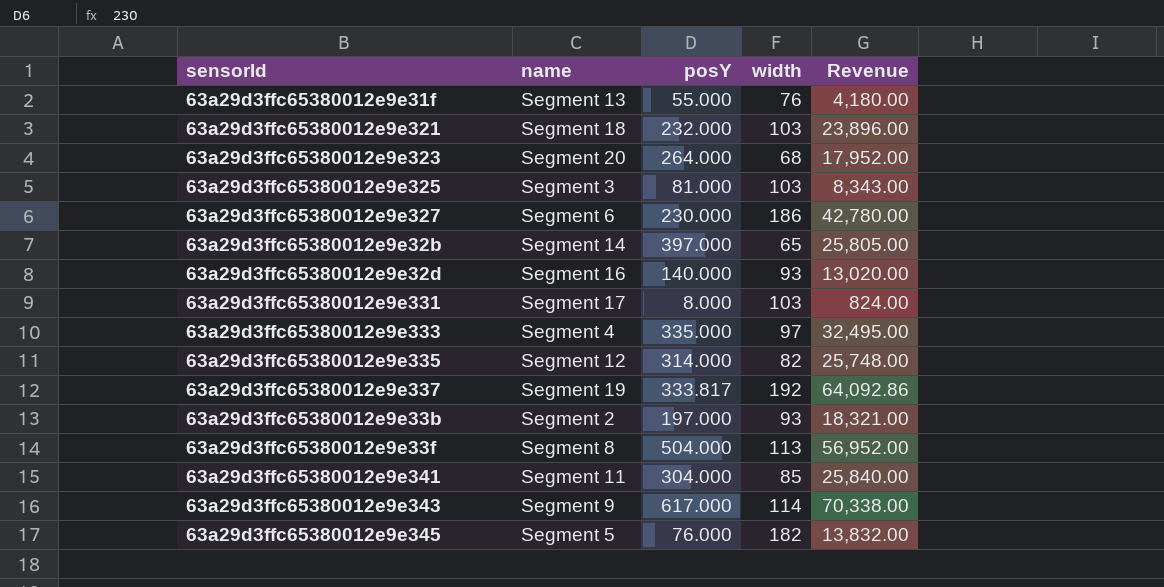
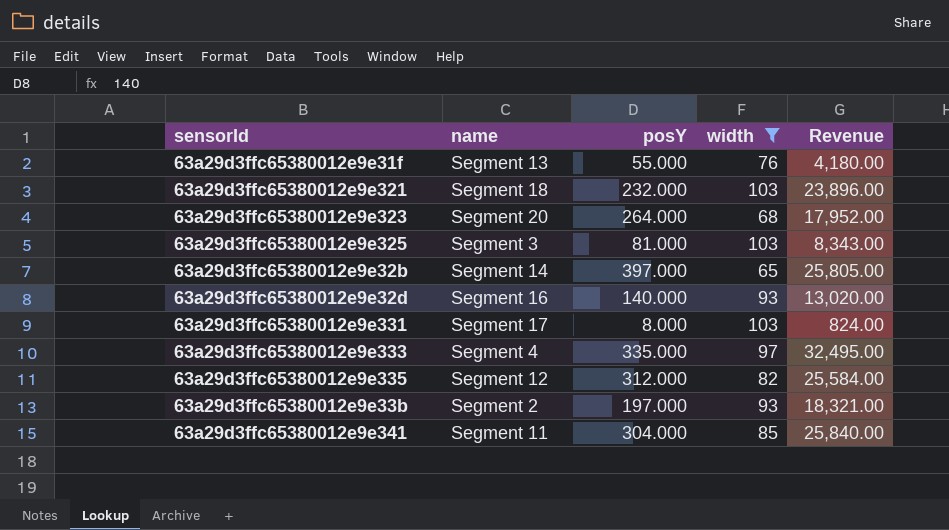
filter: none -> width <= 103
63a29d3ffc65380012e9e335 | posY: 314.000 -> 312.000
63a29d3ffc65380012e9e335 | Revenue: 25,748.00 -> 25,584.00

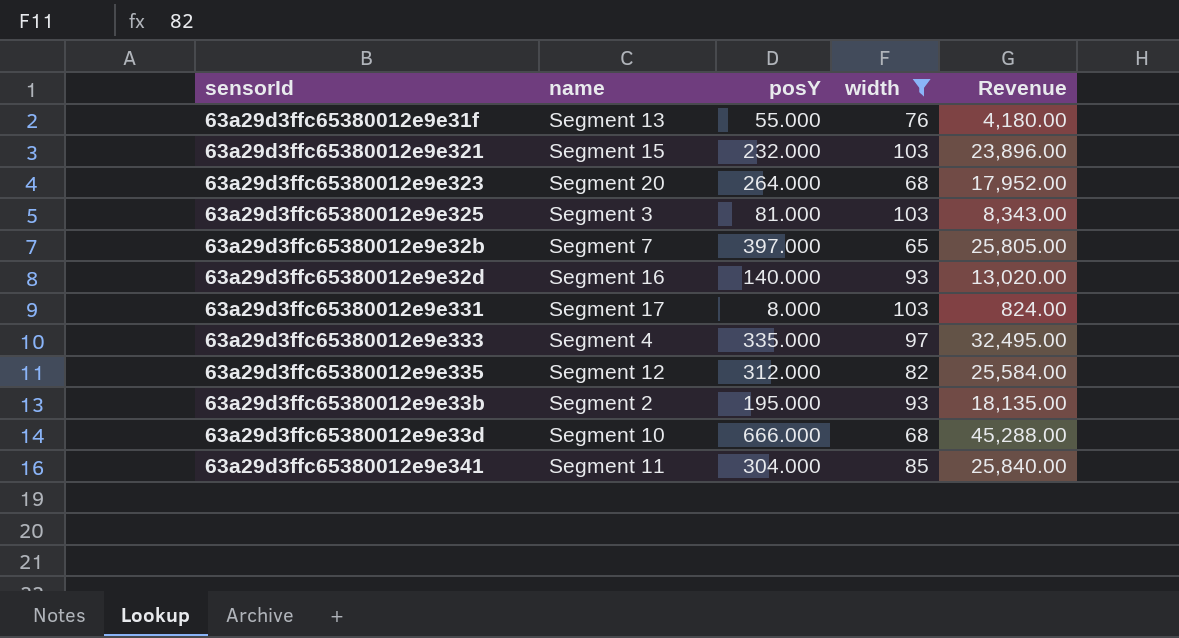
63a29d3ffc65380012e9e321 | name: Segment 18 -> Segment 15
63a29d3ffc65380012e9e32b | name: Segment 14 -> Segment 7
63a29d3ffc65380012e9e33b | posY: 197.000 -> 195.000
63a29d3ffc65380012e9e33b | Revenue: 18,321.00 -> 18,135.00
row 63a29d3ffc65380012e9e33d: none -> Segment 10 | 666.000 | 68 | 45,288.00

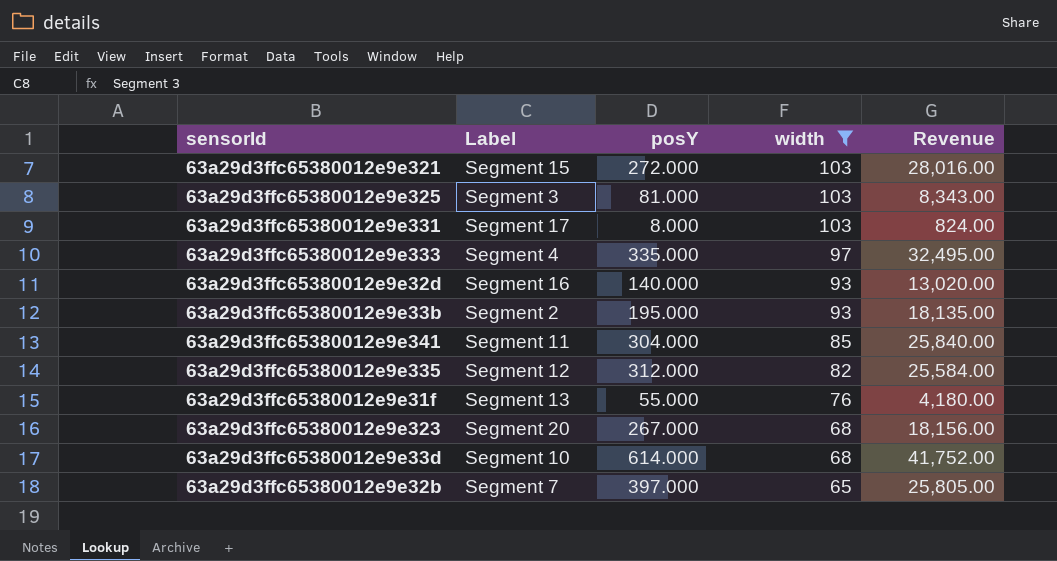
row order: none -> width descending
column name: name -> Label
63a29d3ffc65380012e9e321 | posY: 232.000 -> 272.000
63a29d3ffc65380012e9e321 | Revenue: 23,896.00 -> 28,016.00
63a29d3ffc65380012e9e323 | posY: 264.000 -> 267.000
63a29d3ffc65380012e9e323 | Revenue: 17,952.00 -> 18,156.00
63a29d3ffc65380012e9e33d | posY: 666.000 -> 614.000
63a29d3ffc65380012e9e33d | Revenue: 45,288.00 -> 41,752.00

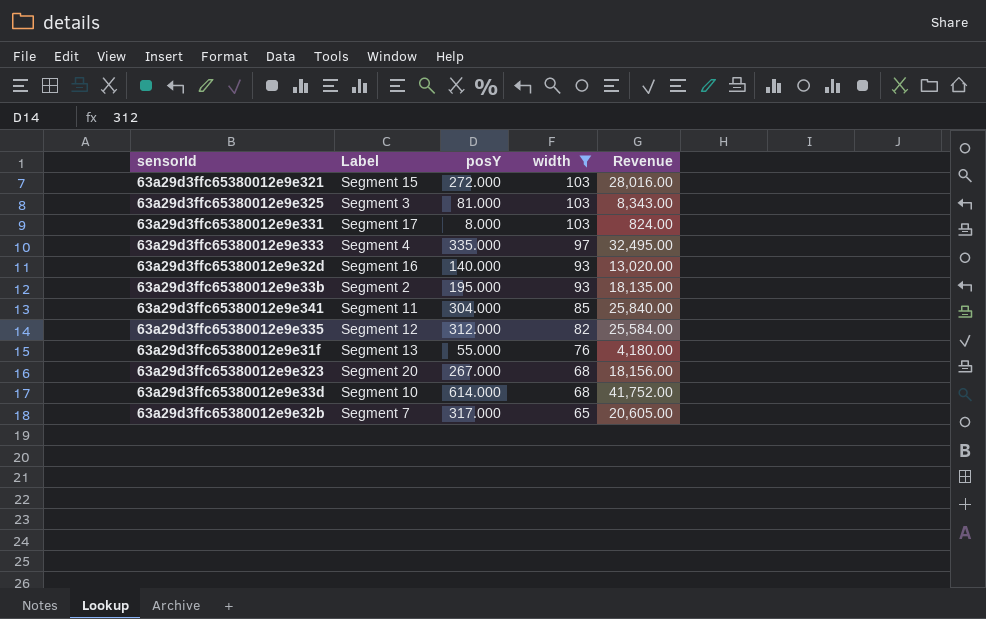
63a29d3ffc65380012e9e32b | posY: 397.000 -> 317.000
63a29d3ffc65380012e9e32b | Revenue: 25,805.00 -> 20,605.00

